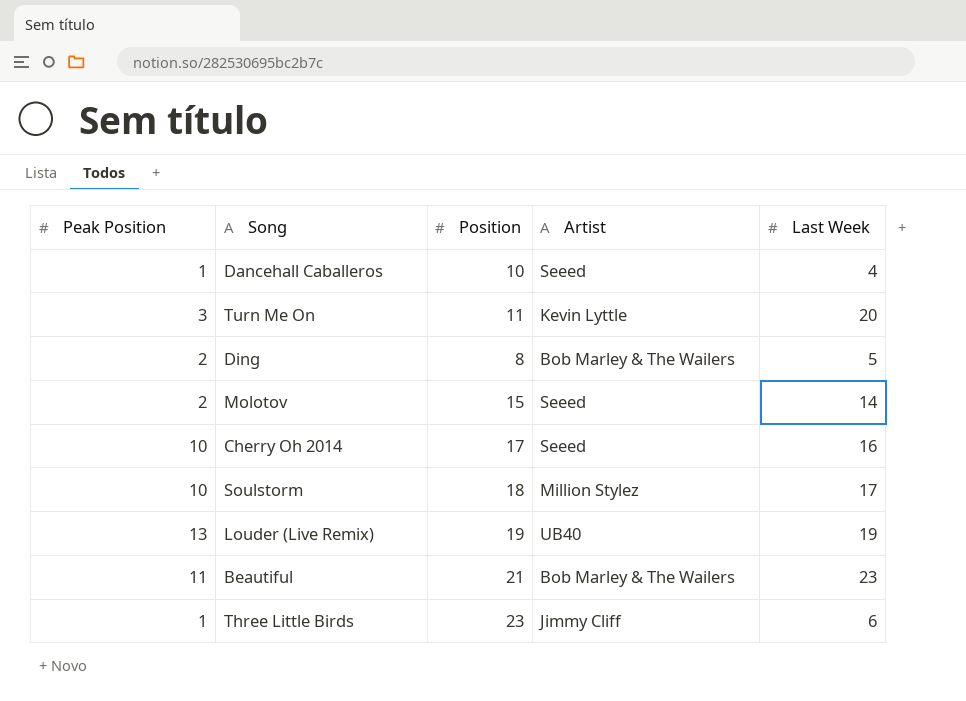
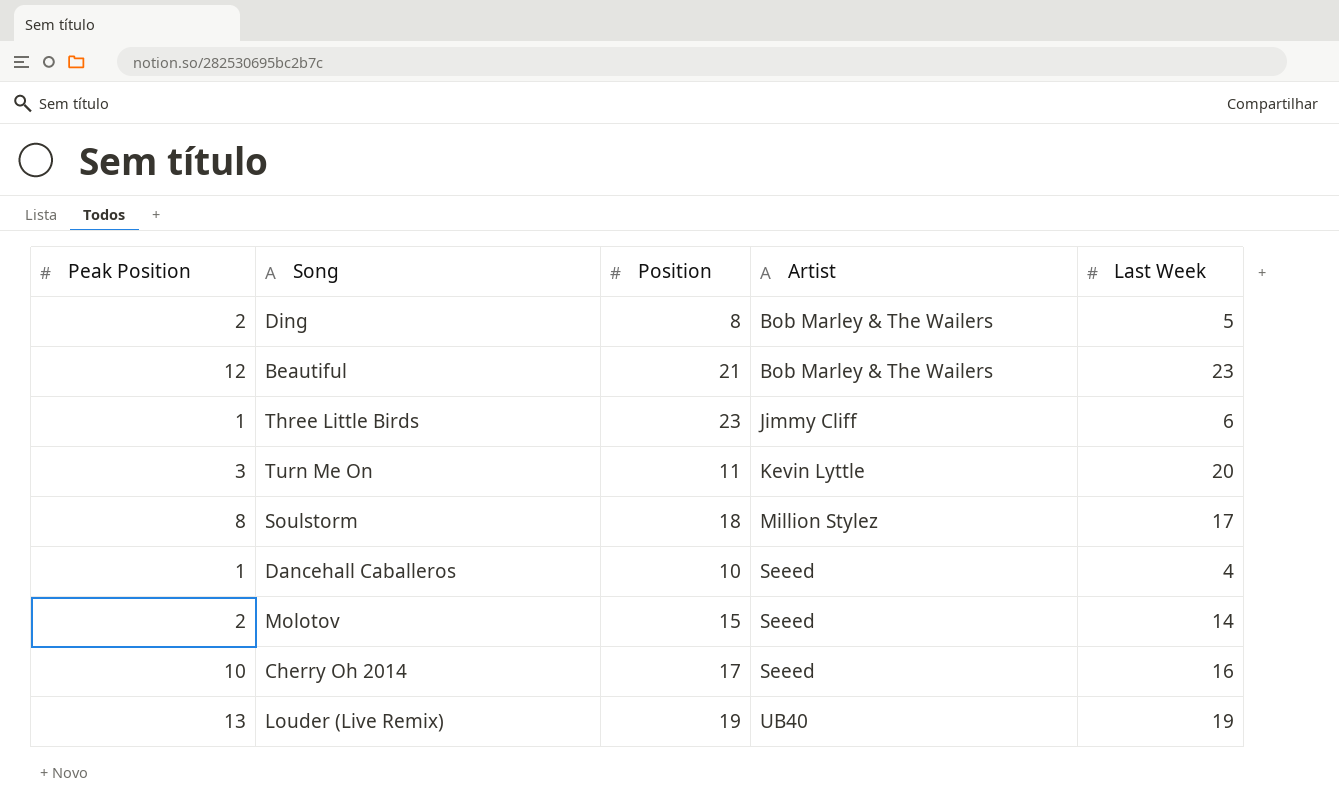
row order: none -> Artist ascending
Beautiful | Peak Position: 11 -> 12
Soulstorm | Peak Position: 10 -> 8

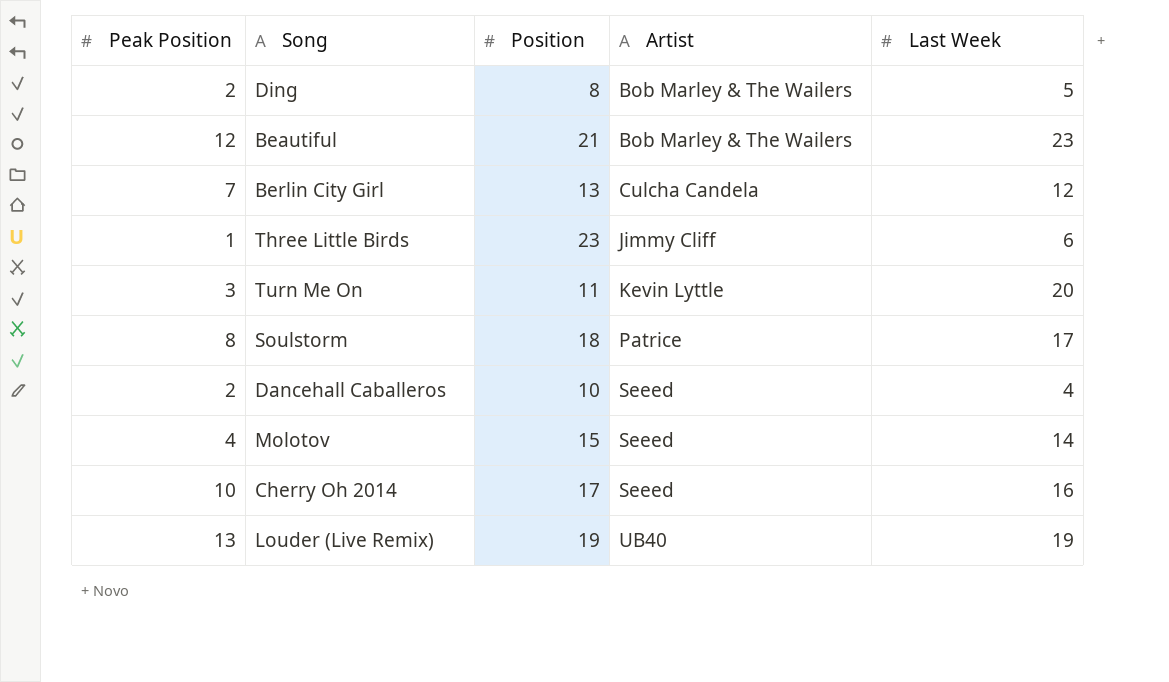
row Berlin City Girl: none -> 7 | 13 | Culcha Candela | 12
Soulstorm | Artist: Million Stylez -> Patrice
Dancehall Caballeros | Peak Position: 1 -> 2
Molotov | Peak Position: 2 -> 4

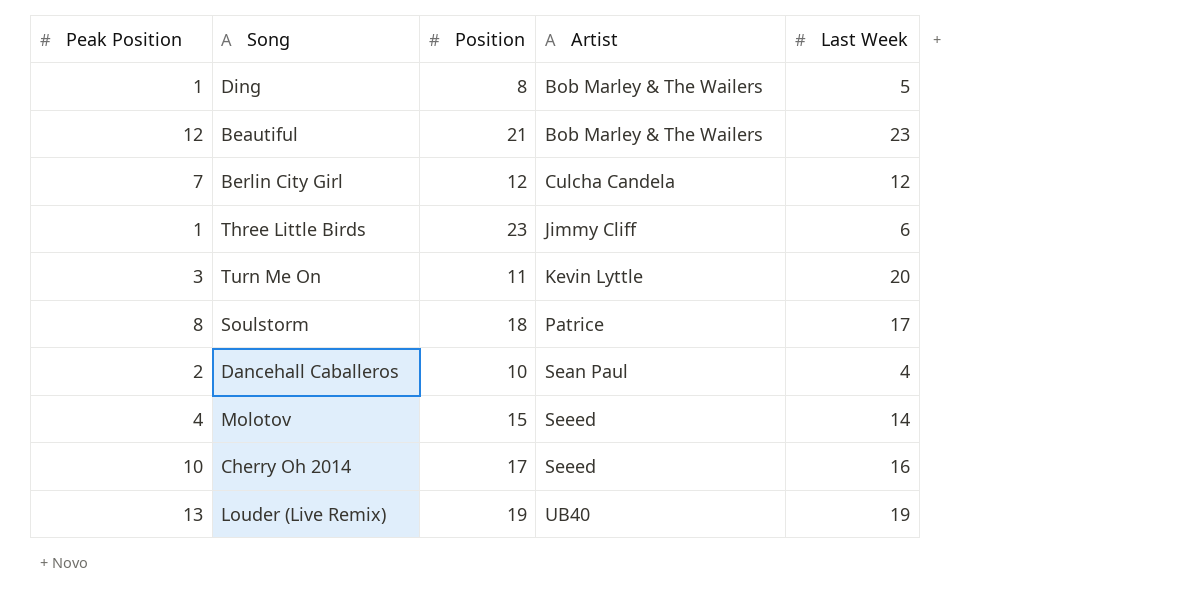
Ding | Peak Position: 2 -> 1
Berlin City Girl | Position: 13 -> 12
Dancehall Caballeros | Artist: Seeed -> Sean Paul

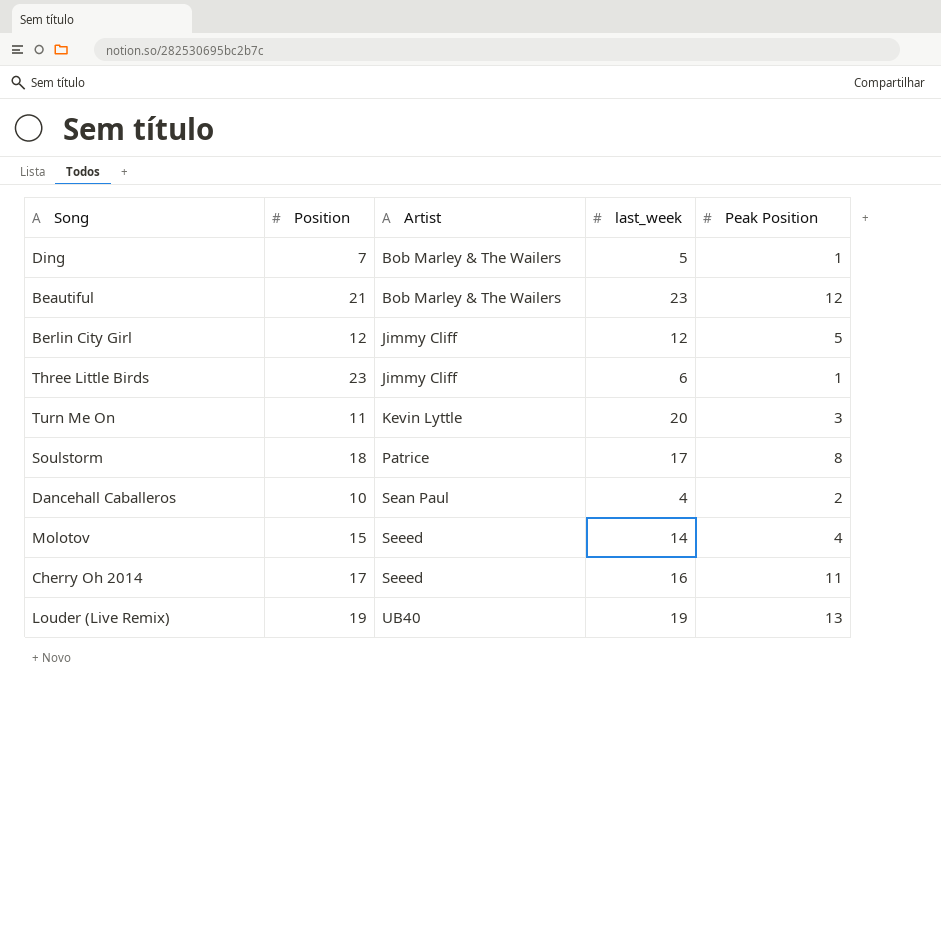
column name: Last Week -> last_week
column Peak Position | position: 1 -> 5
Ding | Position: 8 -> 7
Berlin City Girl | Artist: Culcha Candela -> Jimmy Cliff
Berlin City Girl | Peak Position: 7 -> 5
Cherry Oh 2014 | Peak Position: 10 -> 11

